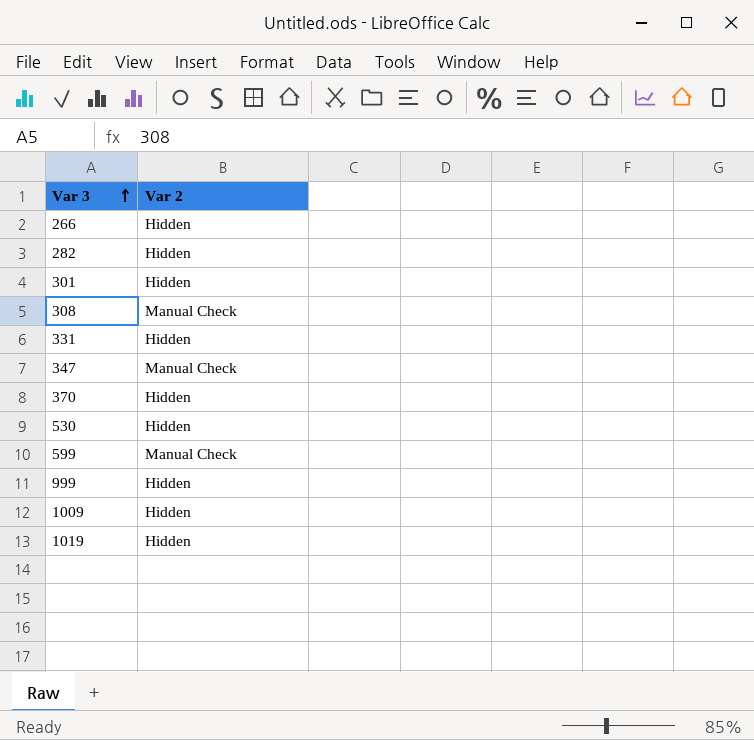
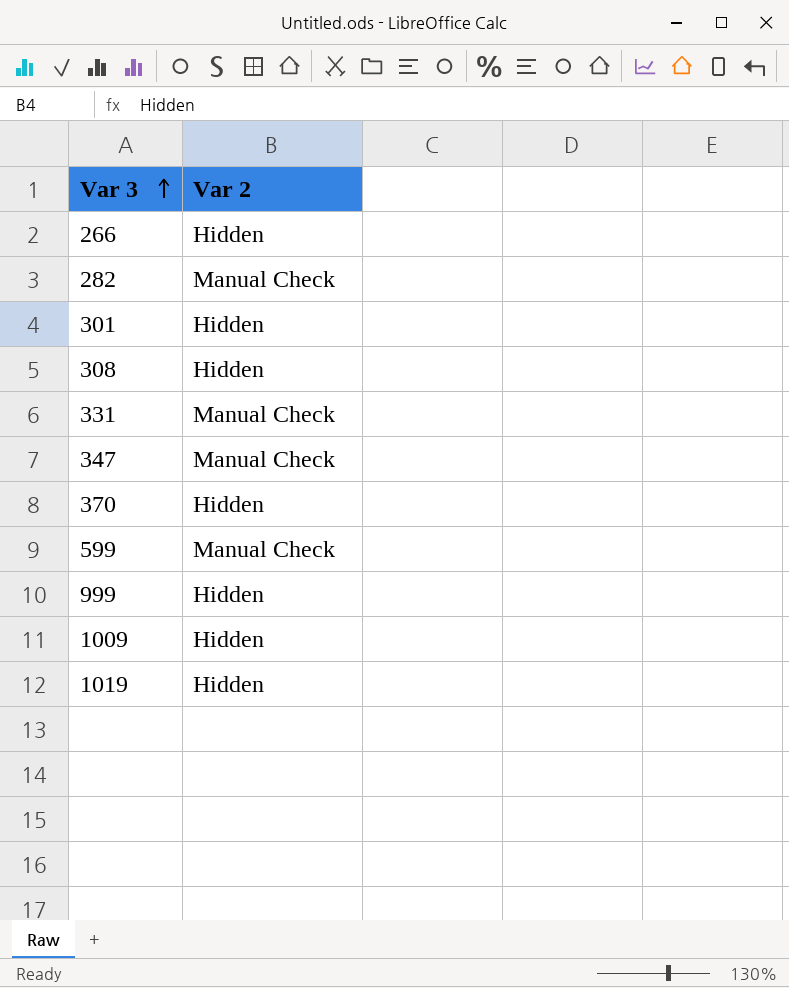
row 530: Hidden -> none
282 | Var 2: Hidden -> Manual Check
308 | Var 2: Manual Check -> Hidden
331 | Var 2: Hidden -> Manual Check

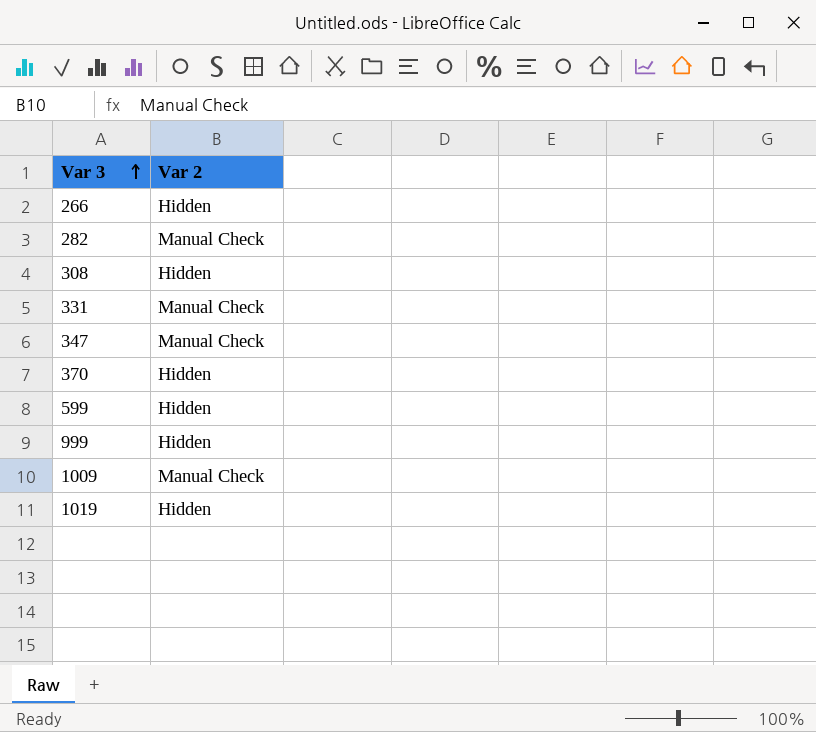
row 301: Hidden -> none
599 | Var 2: Manual Check -> Hidden
1009 | Var 2: Hidden -> Manual Check

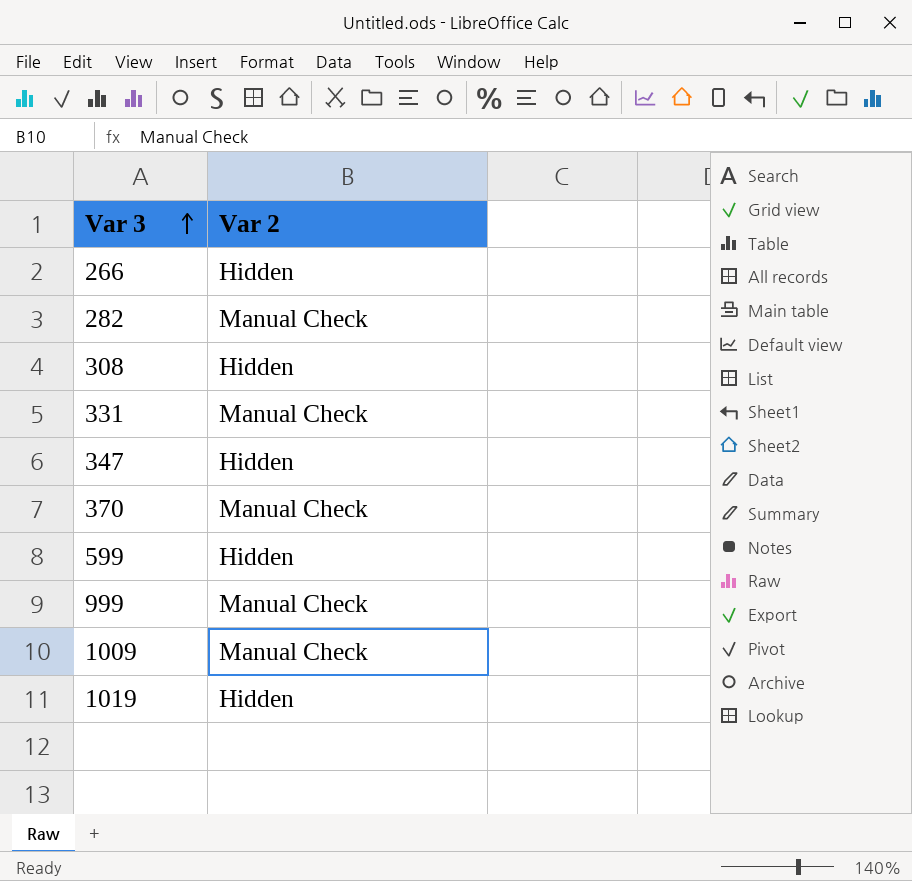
347 | Var 2: Manual Check -> Hidden
370 | Var 2: Hidden -> Manual Check
999 | Var 2: Hidden -> Manual Check

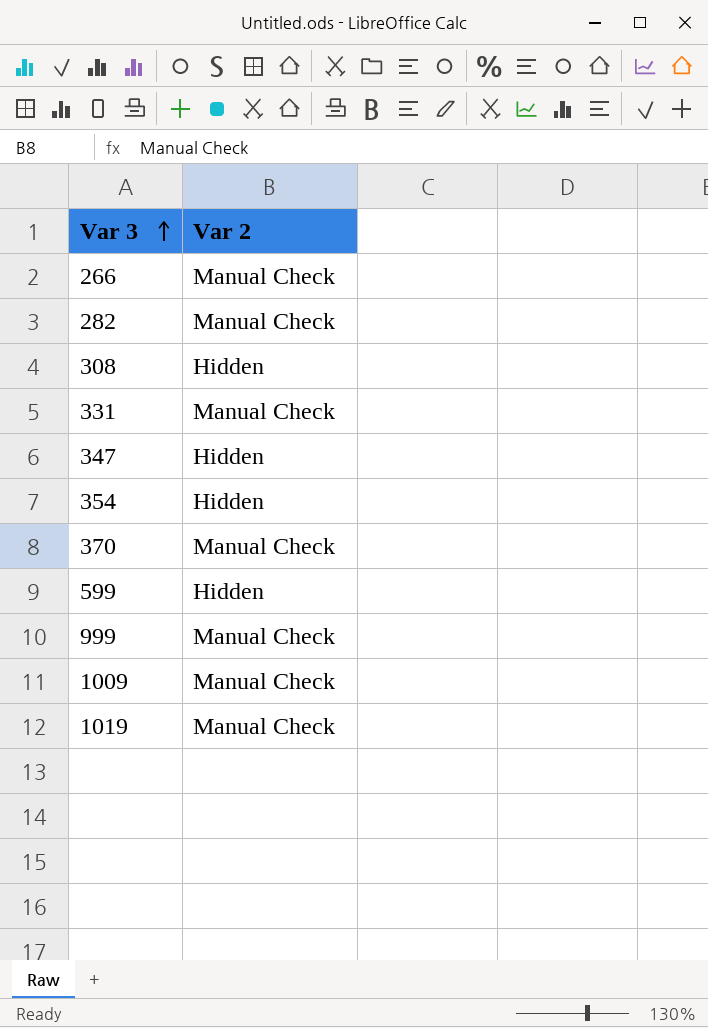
266 | Var 2: Hidden -> Manual Check
row 354: none -> Hidden
1019 | Var 2: Hidden -> Manual Check

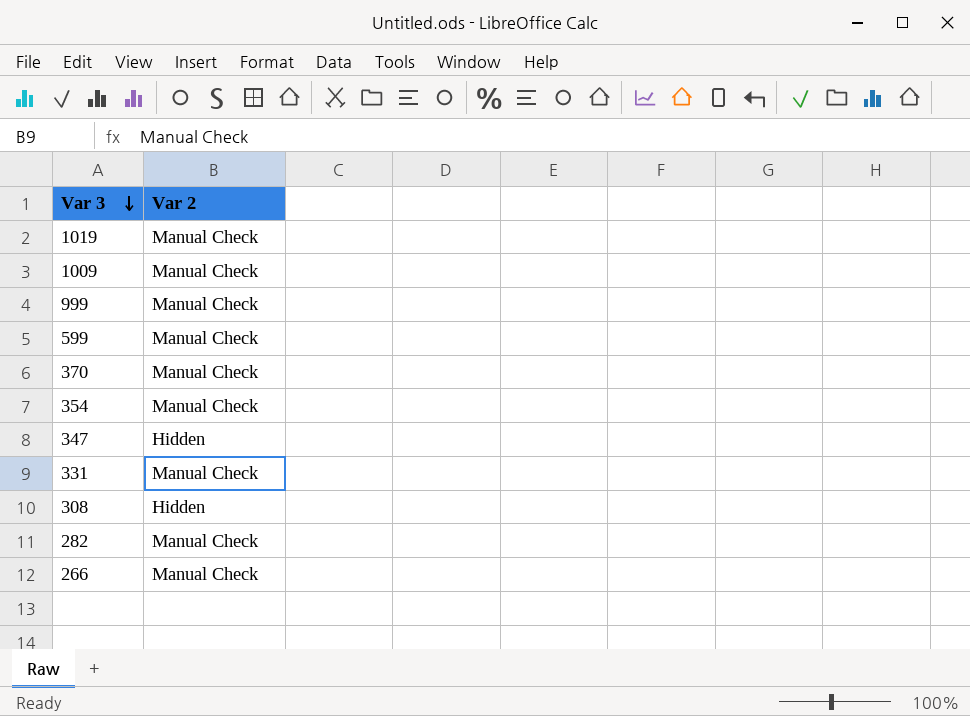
row order: Var 3 ascending -> Var 3 descending
599 | Var 2: Hidden -> Manual Check
354 | Var 2: Hidden -> Manual Check

